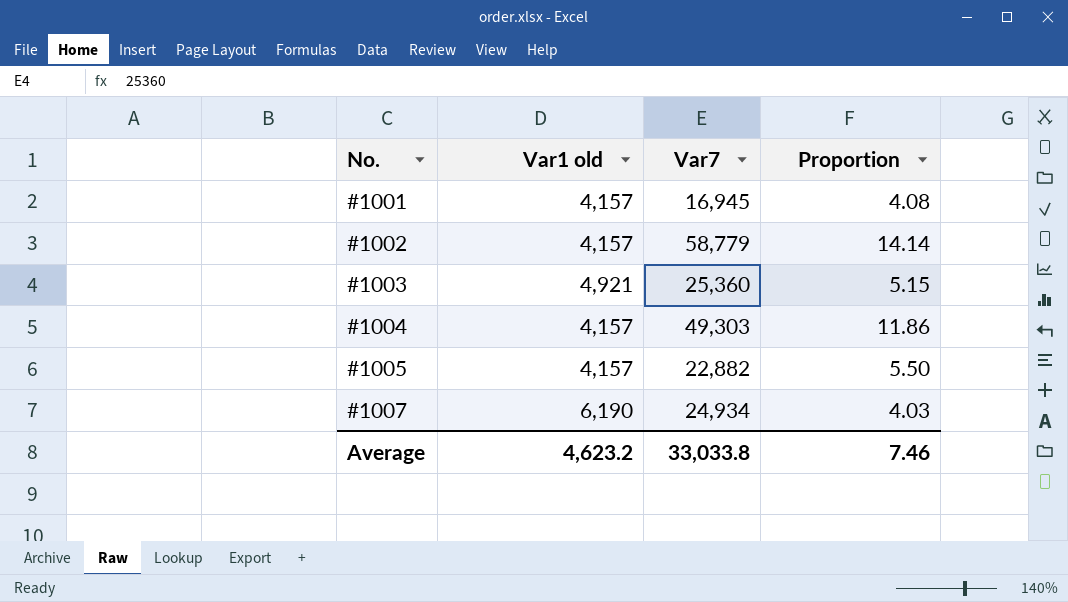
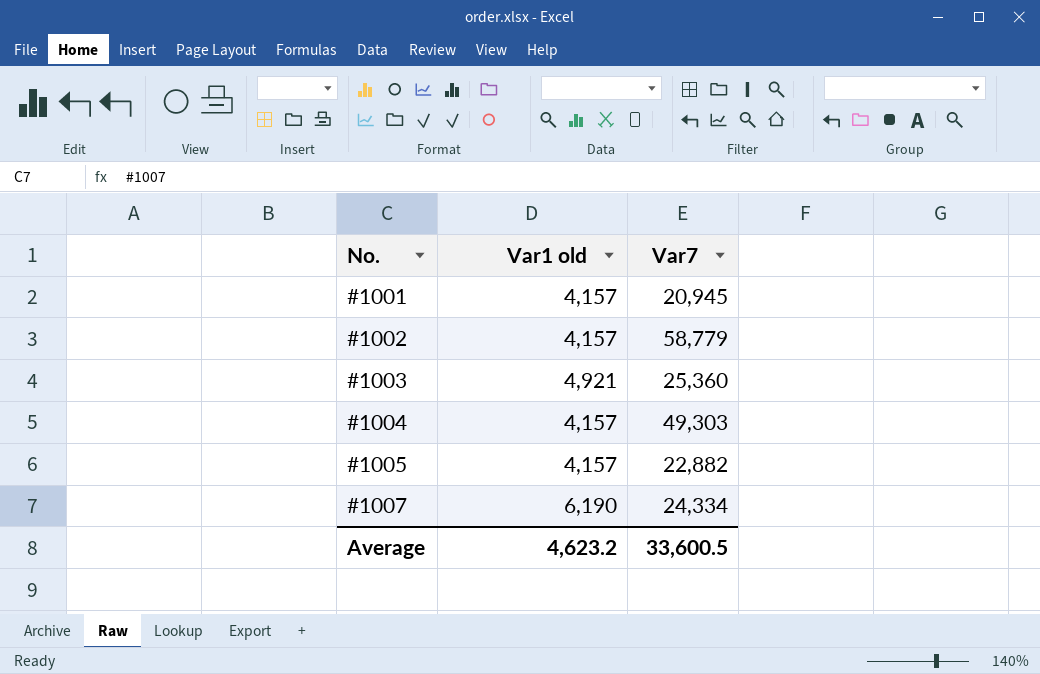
column Proportion | formula: [Var7] / [Var1 old] -> none
#1001 | Var7: 16,945 -> 20,945
#1007 | Var7: 24,934 -> 24,334
Average | Var7: 33,033.8 -> 33,600.5

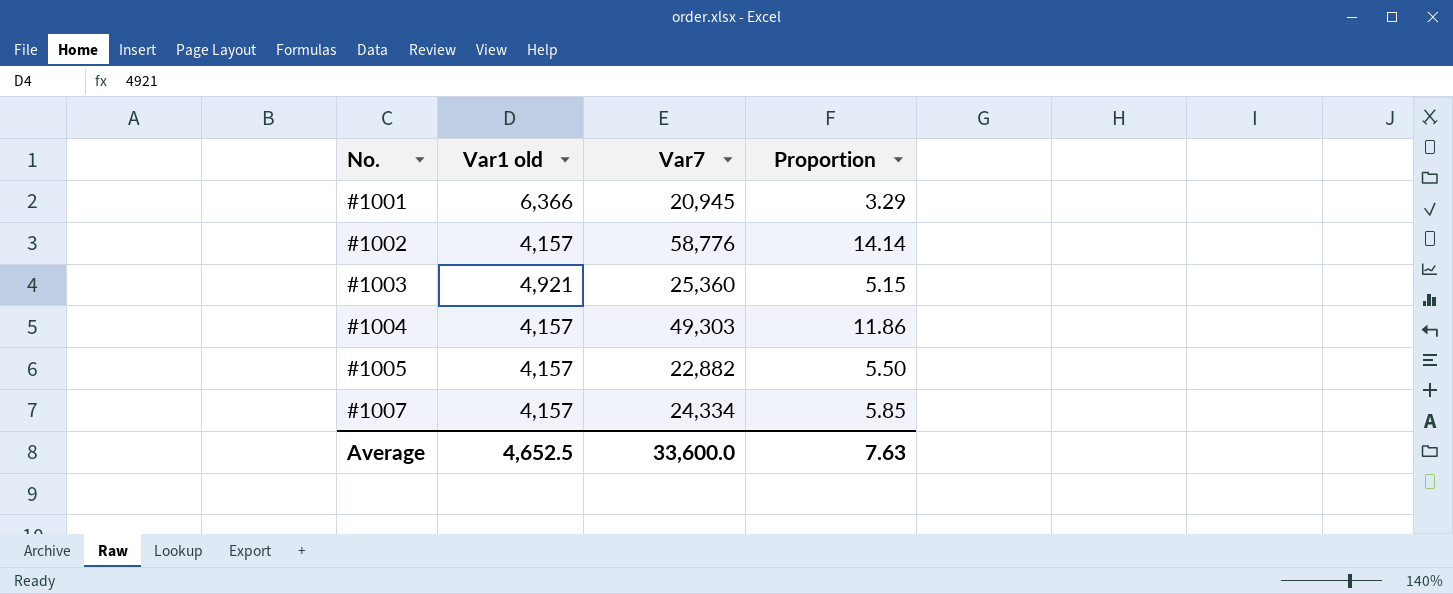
column Proportion | formula: none -> [Var7] / [Var1 old]
#1001 | Var1 old: 4,157 -> 6,366
#1002 | Var7: 58,779 -> 58,776
#1007 | Var1 old: 6,190 -> 4,157
Average | Var1 old: 4,623.2 -> 4,652.5
Average | Var7: 33,600.5 -> 33,600.0

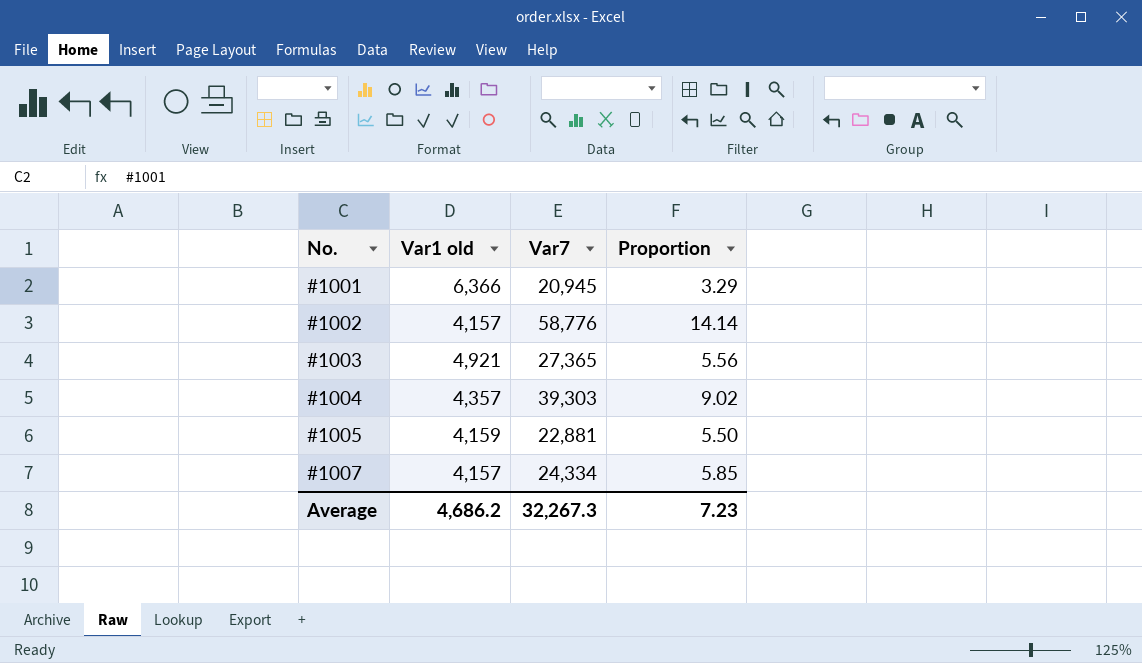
#1003 | Var7: 25,360 -> 27,365
#1003 | Proportion: 5.15 -> 5.56
#1004 | Var1 old: 4,157 -> 4,357
#1004 | Var7: 49,303 -> 39,303
#1004 | Proportion: 11.86 -> 9.02
#1005 | Var1 old: 4,157 -> 4,159
#1005 | Var7: 22,882 -> 22,881
Average | Var1 old: 4,652.5 -> 4,686.2
Average | Var7: 33,600.0 -> 32,267.3
Average | Proportion: 7.63 -> 7.23

